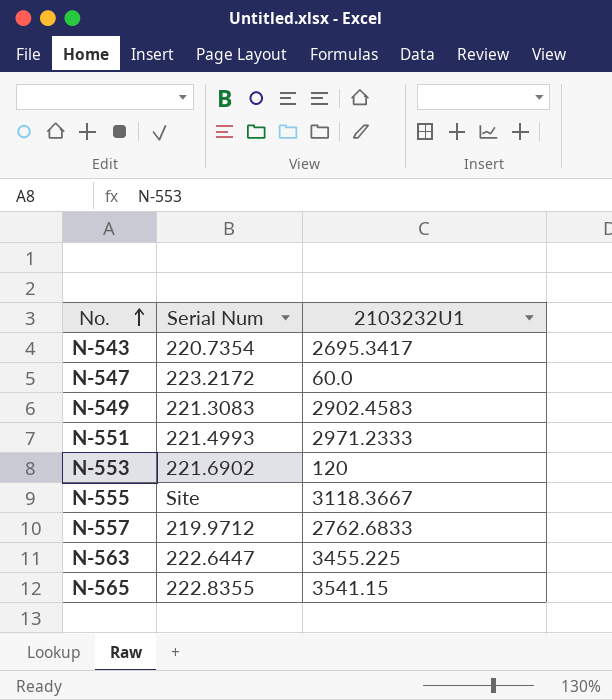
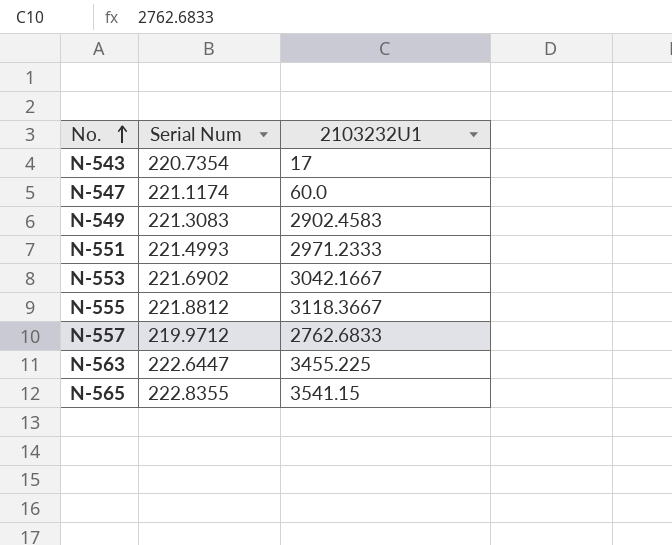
N-543 | 2103232U1: 2695.3417 -> 17
N-547 | Serial Num: 223.2172 -> 221.1174
N-553 | 2103232U1: 120 -> 3042.1667
N-555 | Serial Num: Site -> 221.8812

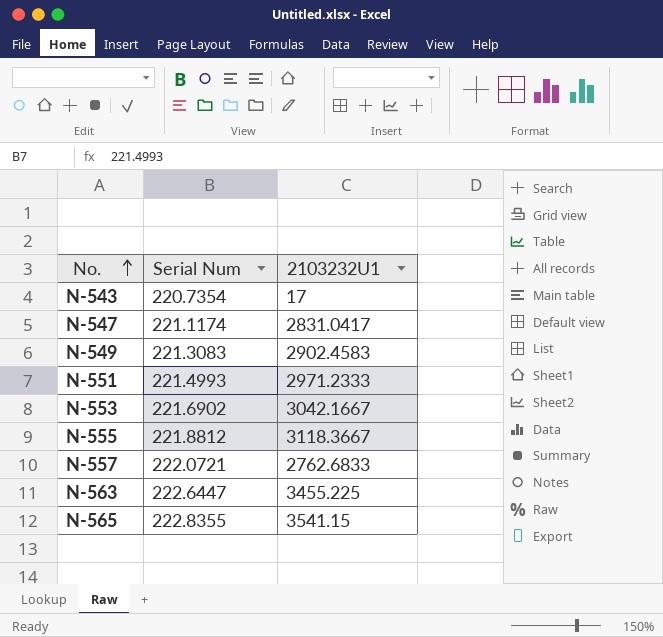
N-547 | 2103232U1: 60.0 -> 2831.0417
N-557 | Serial Num: 219.9712 -> 222.0721

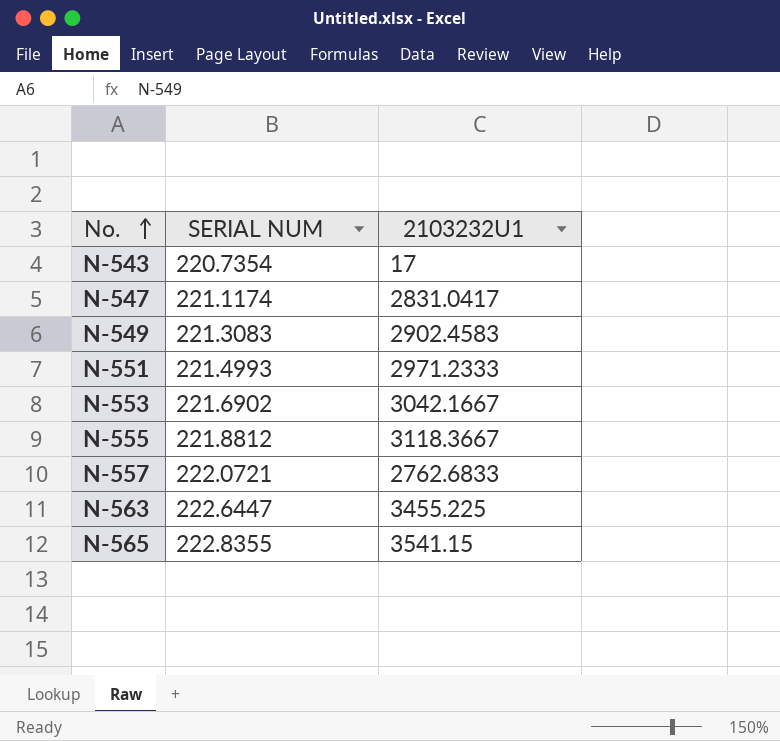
column name: Serial Num -> SERIAL NUM

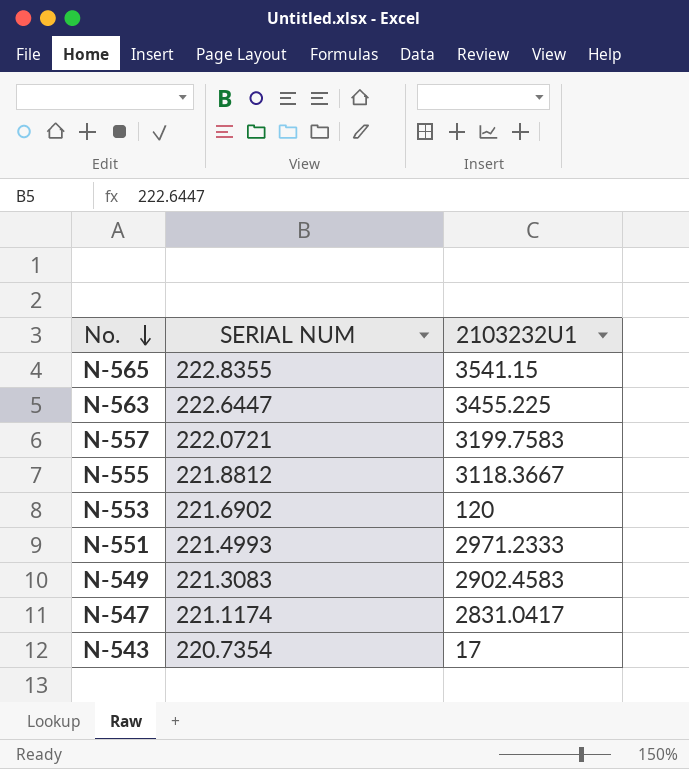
row order: No. ascending -> No. descending
N-557 | 2103232U1: 2762.6833 -> 3199.7583
N-553 | 2103232U1: 3042.1667 -> 120

